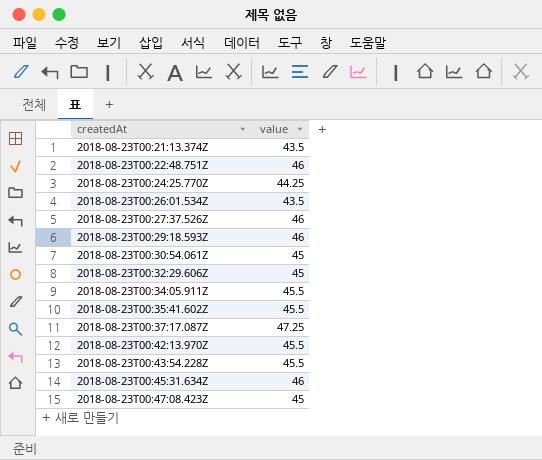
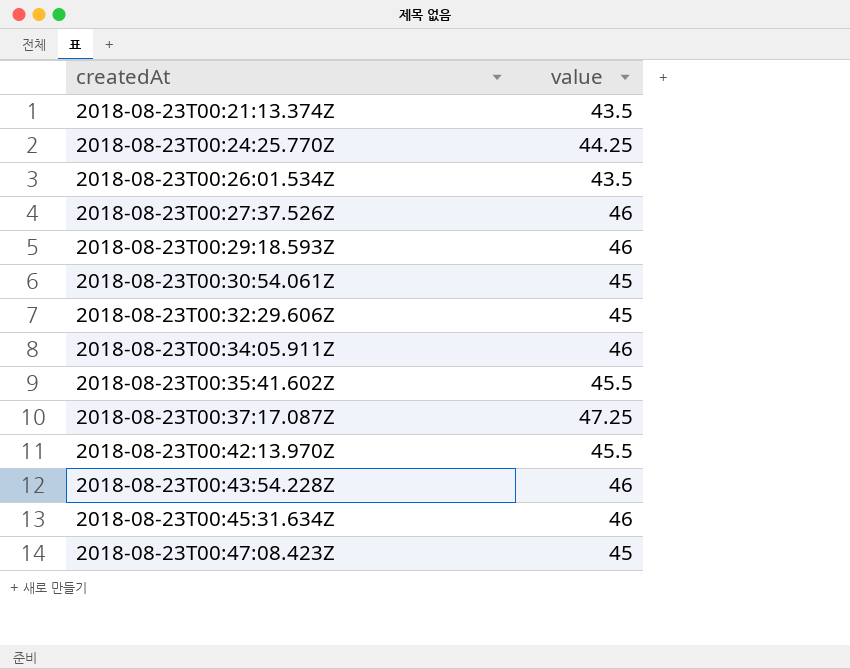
row 2018-08-23T00:22:48.751Z: 46 -> none
2018-08-23T00:34:05.911Z | value: 45.5 -> 46
2018-08-23T00:43:54.228Z | value: 45.5 -> 46

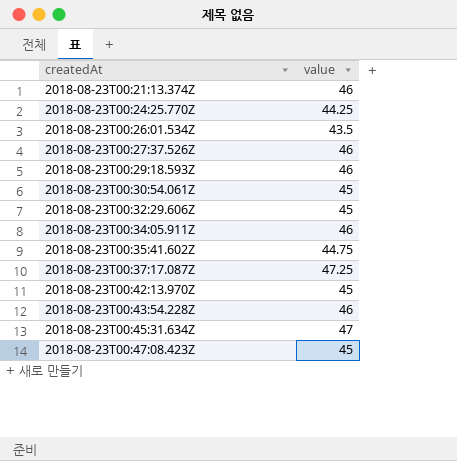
2018-08-23T00:21:13.374Z | value: 43.5 -> 46
2018-08-23T00:35:41.602Z | value: 45.5 -> 44.75
2018-08-23T00:42:13.970Z | value: 45.5 -> 45
2018-08-23T00:45:31.634Z | value: 46 -> 47

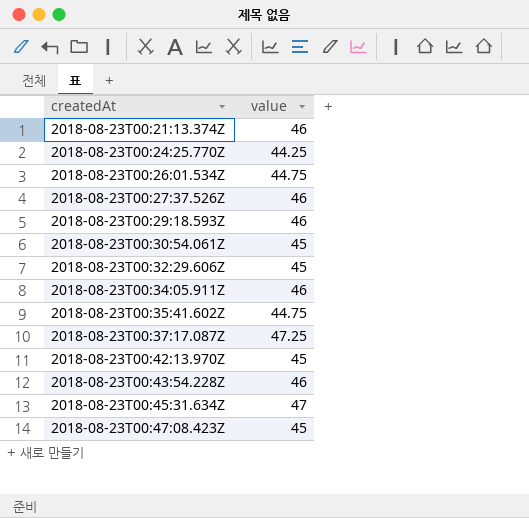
2018-08-23T00:26:01.534Z | value: 43.5 -> 44.75

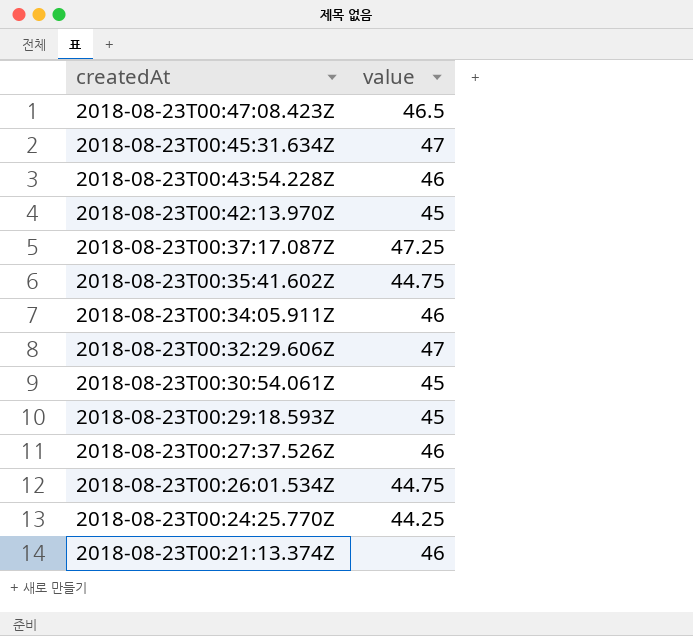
row order: createdAt ascending -> createdAt descending
2018-08-23T00:47:08.423Z | value: 45 -> 46.5
2018-08-23T00:32:29.606Z | value: 45 -> 47
2018-08-23T00:29:18.593Z | value: 46 -> 45

